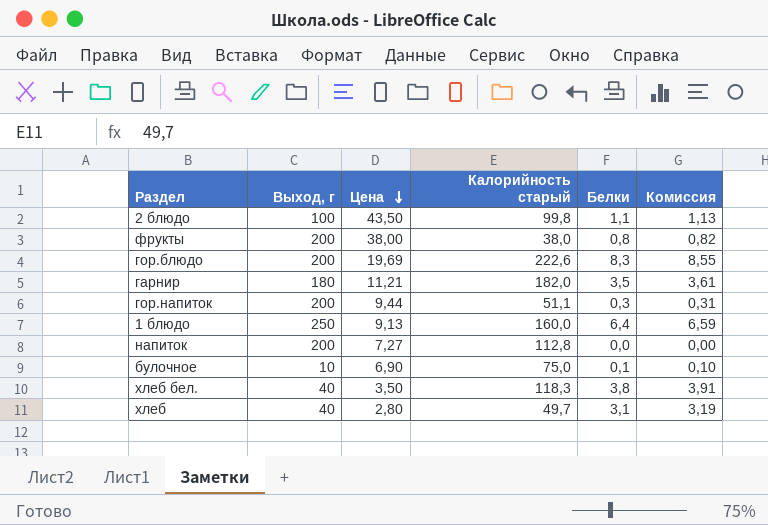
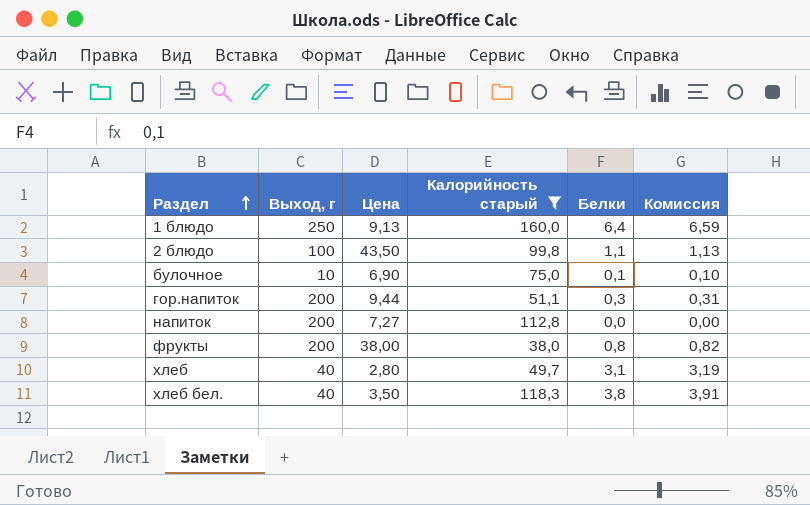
filter: none -> Калорийность старый <= 160,0
row order: Цена descending -> Раздел ascending

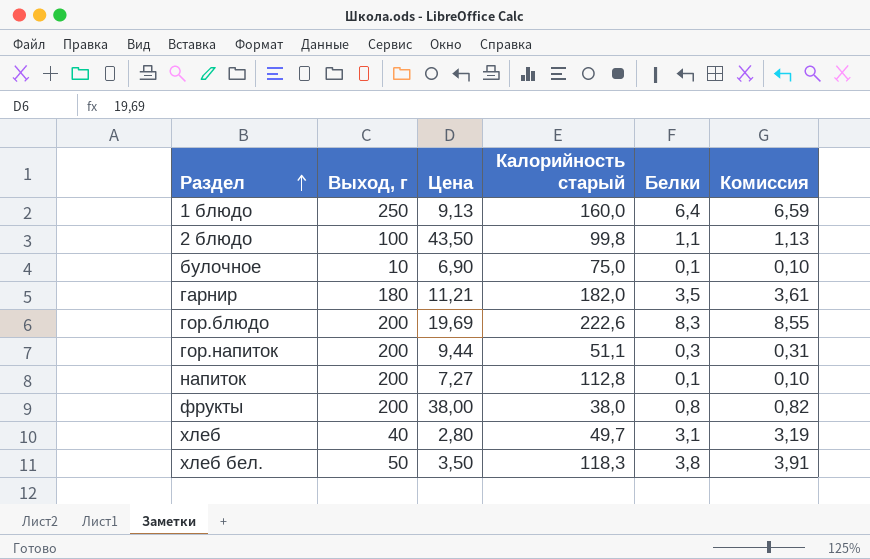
filter: Калорийность старый <= 160,0 -> none
напиток | Белки: 0,0 -> 0,1
напиток | Комиссия: 0,00 -> 0,10
хлеб бел. | Выход, г: 40 -> 50

